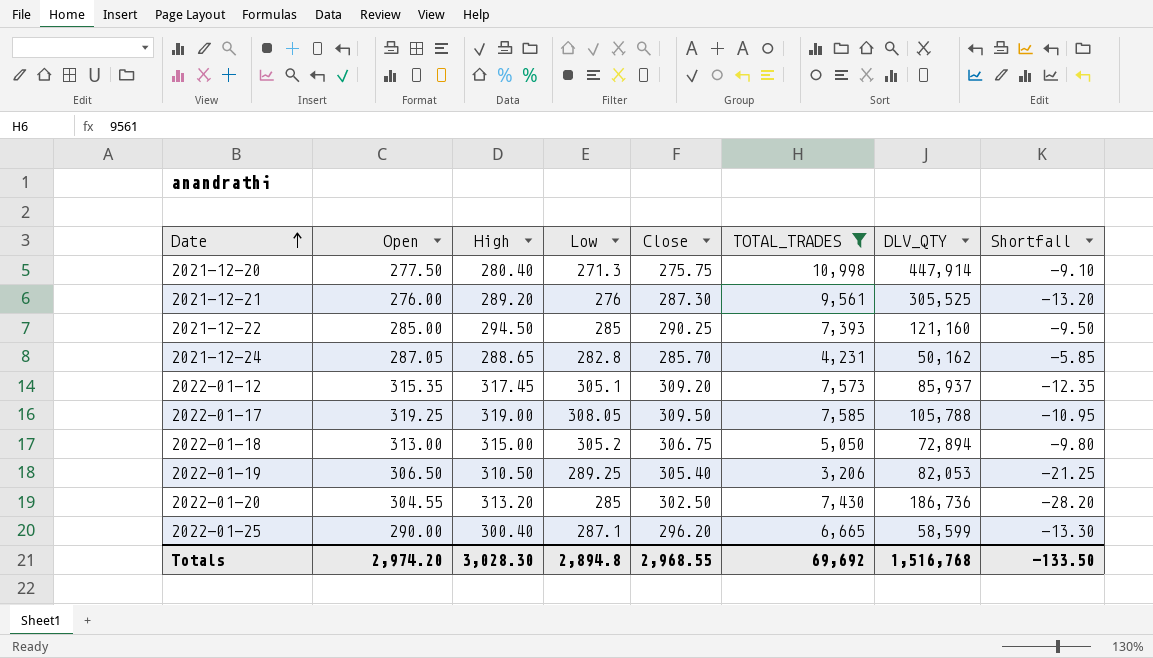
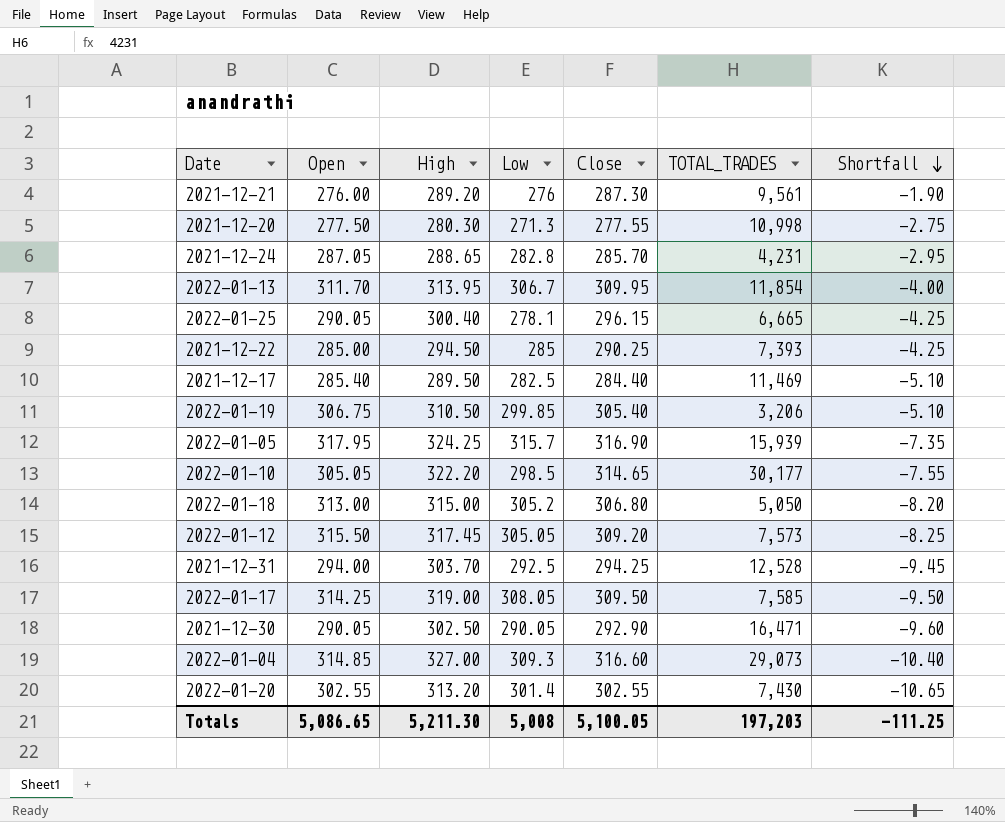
filter: TOTAL_TRADES <= 10,998 -> none
row order: Date ascending -> Shortfall descending
column DLV_QTY | position: 7 -> none
column Shortfall | formula: [Low] - [High] -> [Close] - [High]
2021-12-20 | High: 280.40 -> 280.30
2021-12-20 | Close: 275.75 -> 277.55
2022-01-25 | Open: 290.00 -> 290.05
2022-01-25 | Low: 287.1 -> 278.1
2022-01-25 | Close: 296.20 -> 296.15
2022-01-19 | Open: 306.50 -> 306.75
2022-01-19 | Low: 289.25 -> 299.85
2022-01-18 | Close: 306.75 -> 306.80
2022-01-12 | Open: 315.35 -> 315.50
2022-01-12 | Low: 305.1 -> 305.05
2022-01-17 | Open: 319.25 -> 314.25
2022-01-20 | Open: 304.55 -> 302.55
2022-01-20 | Low: 285 -> 301.4
2022-01-20 | Close: 302.50 -> 302.55
Totals | Open: 2,974.20 -> 5,086.65
Totals | High: 3,028.30 -> 5,211.30
Totals | Low: 2,894.8 -> 5,008
Totals | Close: 2,968.55 -> 5,100.05
Totals | TOTAL_TRADES: 69,692 -> 197,203
Totals | Shortfall: -133.50 -> -111.25

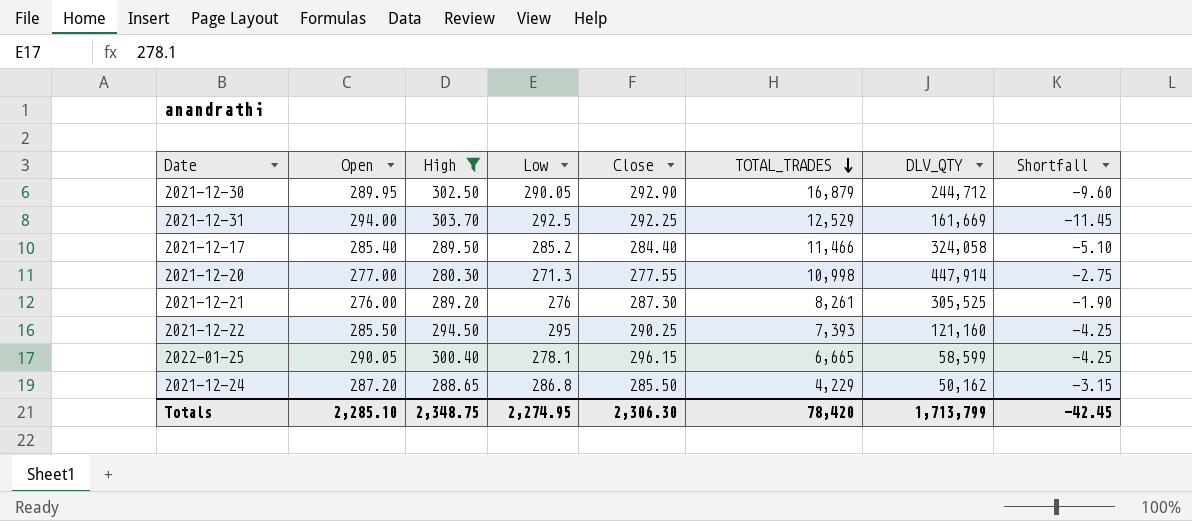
filter: none -> High <= 303.70
row order: Shortfall descending -> TOTAL_TRADES descending
column DLV_QTY | position: none -> 7
2021-12-30 | Open: 290.05 -> 289.95
2021-12-30 | TOTAL_TRADES: 16,471 -> 16,879
2021-12-31 | Close: 294.25 -> 292.25
2021-12-31 | TOTAL_TRADES: 12,528 -> 12,529
2021-12-31 | Shortfall: -9.45 -> -11.45
2021-12-17 | Low: 282.5 -> 285.2
2021-12-17 | TOTAL_TRADES: 11,469 -> 11,466
2021-12-20 | Open: 277.50 -> 277.00
2021-12-21 | TOTAL_TRADES: 9,561 -> 8,261
2021-12-22 | Open: 285.00 -> 285.50
2021-12-22 | Low: 285 -> 295
2021-12-24 | Open: 287.05 -> 287.20
2021-12-24 | Low: 282.8 -> 286.8
2021-12-24 | Close: 285.70 -> 285.50
2021-12-24 | TOTAL_TRADES: 4,231 -> 4,229
2021-12-24 | Shortfall: -2.95 -> -3.15
Totals | Open: 5,086.65 -> 2,285.10
Totals | High: 5,211.30 -> 2,348.75
Totals | Low: 5,008 -> 2,274.95
Totals | Close: 5,100.05 -> 2,306.30
Totals | TOTAL_TRADES: 197,203 -> 78,420
Totals | Shortfall: -111.25 -> -42.45

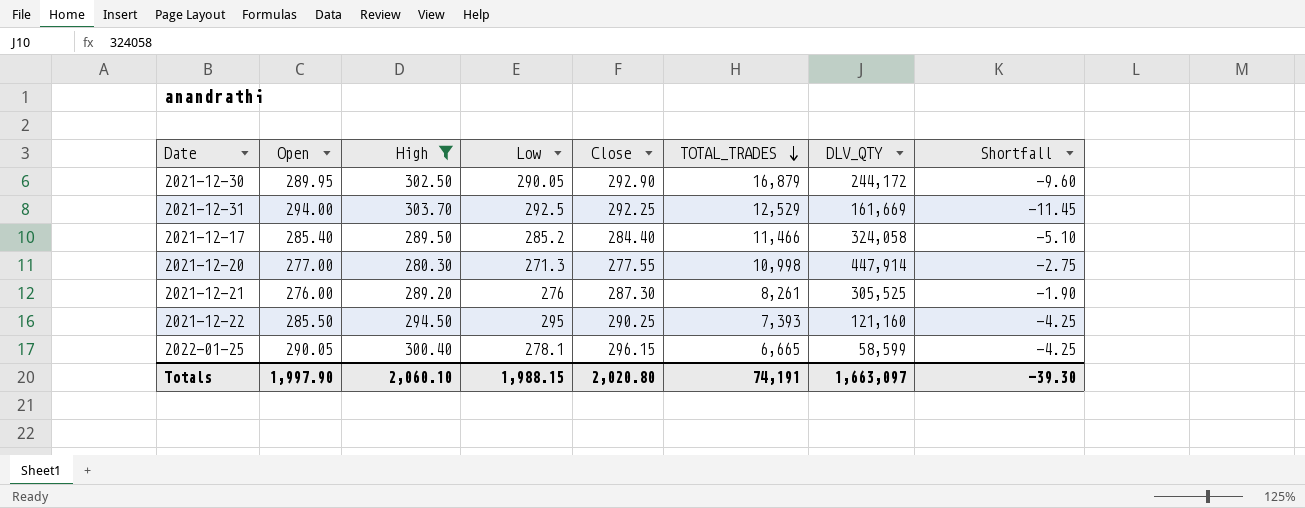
row 2021-12-24: 287.20 | 288.65 | 286.8 | 285.50 | 4,229 | 50,162 | -3.15 -> none
2021-12-30 | DLV_QTY: 244,712 -> 244,172
Totals | Open: 2,285.10 -> 1,997.90
Totals | High: 2,348.75 -> 2,060.10
Totals | Low: 2,274.95 -> 1,988.15
Totals | Close: 2,306.30 -> 2,020.80
Totals | TOTAL_TRADES: 78,420 -> 74,191
Totals | DLV_QTY: 1,713,799 -> 1,663,097
Totals | Shortfall: -42.45 -> -39.30

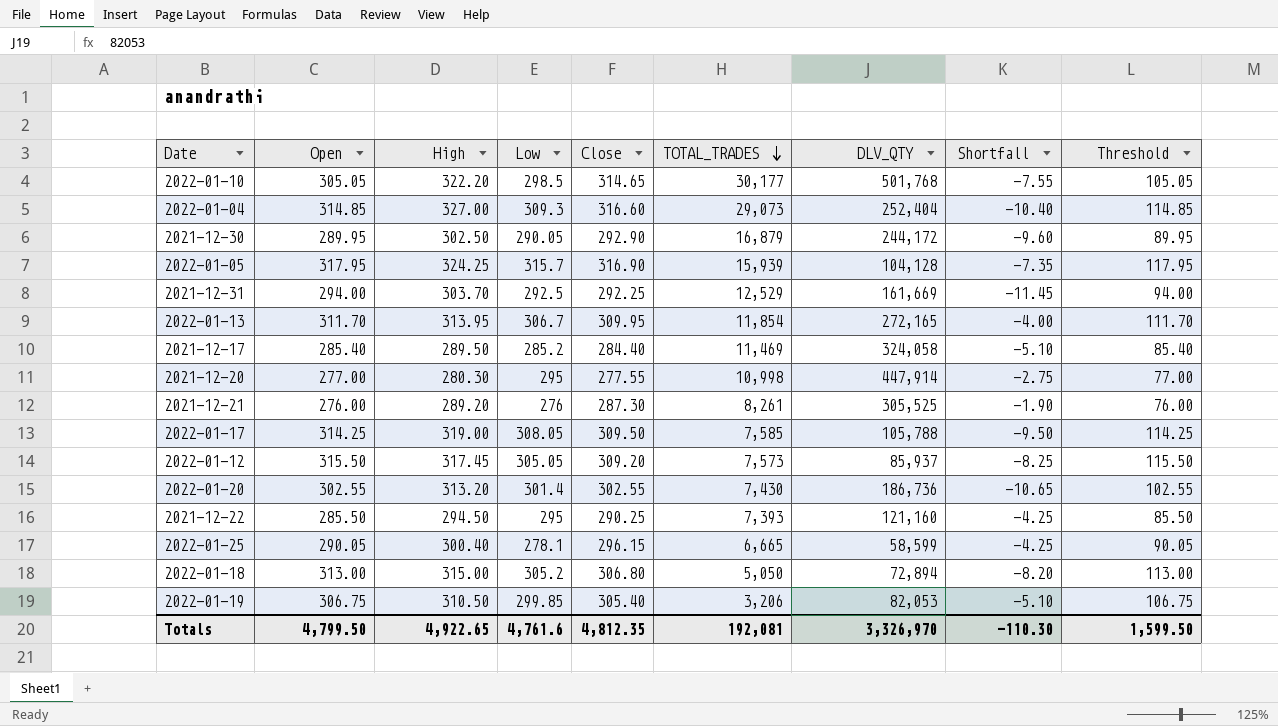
filter: High <= 303.70 -> none
column Threshold | formula: none -> [Open] - 200
2021-12-17 | TOTAL_TRADES: 11,466 -> 11,469
2021-12-20 | Low: 271.3 -> 295
Totals | Open: 1,997.90 -> 4,799.50
Totals | High: 2,060.10 -> 4,922.65
Totals | Low: 1,988.15 -> 4,761.6
Totals | Close: 2,020.80 -> 4,812.35
Totals | TOTAL_TRADES: 74,191 -> 192,081
Totals | DLV_QTY: 1,663,097 -> 3,326,970
Totals | Shortfall: -39.30 -> -110.30

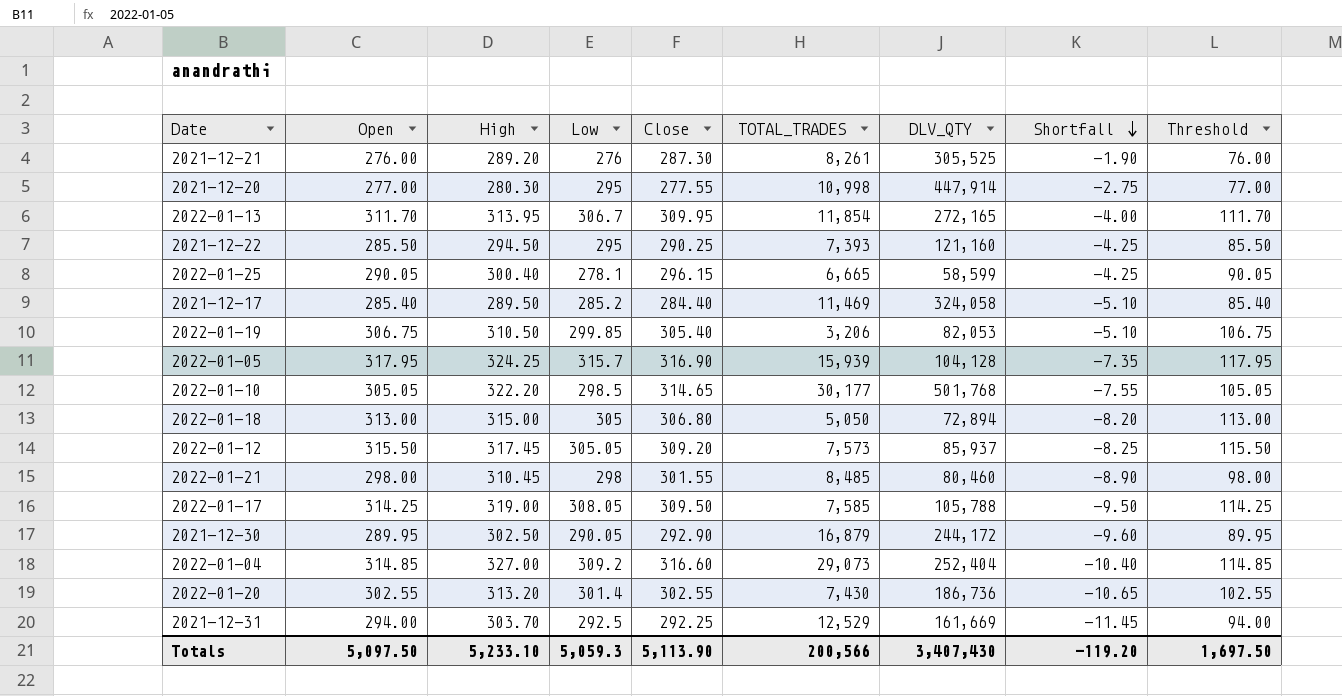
row order: TOTAL_TRADES descending -> Shortfall descending
2022-01-18 | Low: 305.2 -> 305
row 2022-01-21: none -> 298.00 | 310.45 | 298 | 301.55 | 8,485 | 80,460 | -8.90 | 98.00
2022-01-04 | Low: 309.3 -> 309.2
Totals | Open: 4,799.50 -> 5,097.50
Totals | High: 4,922.65 -> 5,233.10
Totals | Low: 4,761.6 -> 5,059.3
Totals | Close: 4,812.35 -> 5,113.90
Totals | TOTAL_TRADES: 192,081 -> 200,566
Totals | DLV_QTY: 3,326,970 -> 3,407,430
Totals | Shortfall: -110.30 -> -119.20
Totals | Threshold: 1,599.50 -> 1,697.50

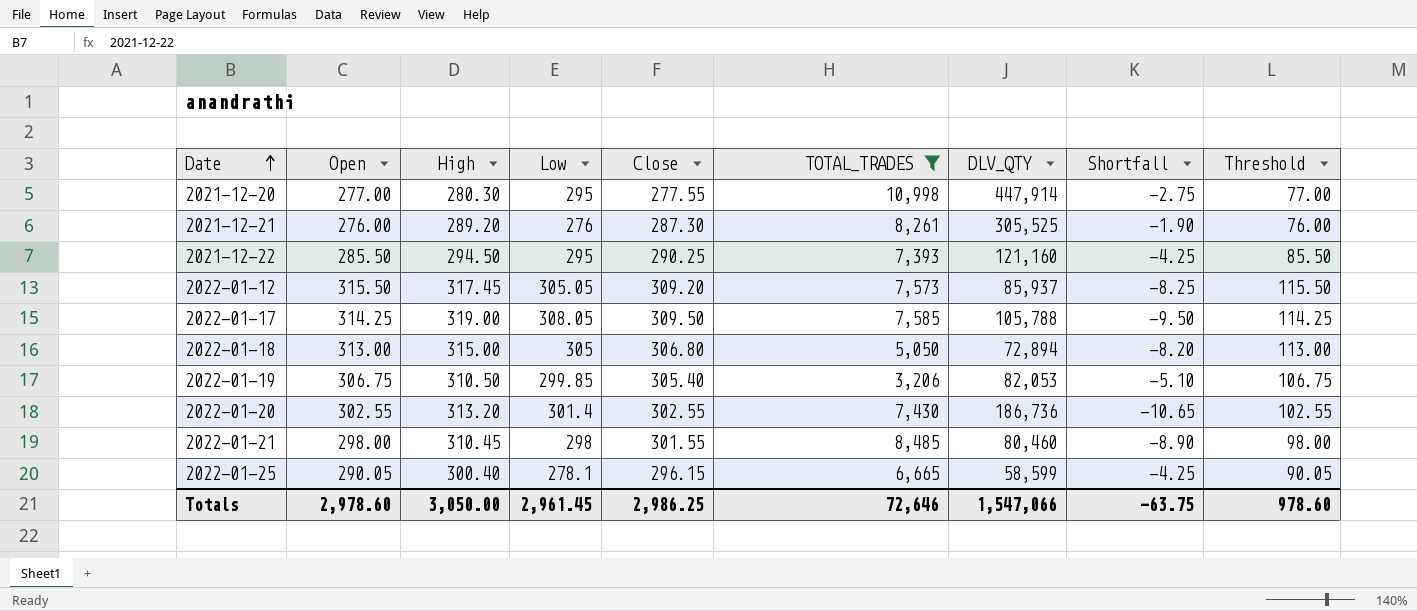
filter: none -> TOTAL_TRADES <= 10,998
row order: Shortfall descending -> Date ascending
Totals | Open: 5,097.50 -> 2,978.60
Totals | High: 5,233.10 -> 3,050.00
Totals | Low: 5,059.3 -> 2,961.45
Totals | Close: 5,113.90 -> 2,986.25
Totals | TOTAL_TRADES: 200,566 -> 72,646
Totals | DLV_QTY: 3,407,430 -> 1,547,066
Totals | Shortfall: -119.20 -> -63.75
Totals | Threshold: 1,697.50 -> 978.60

